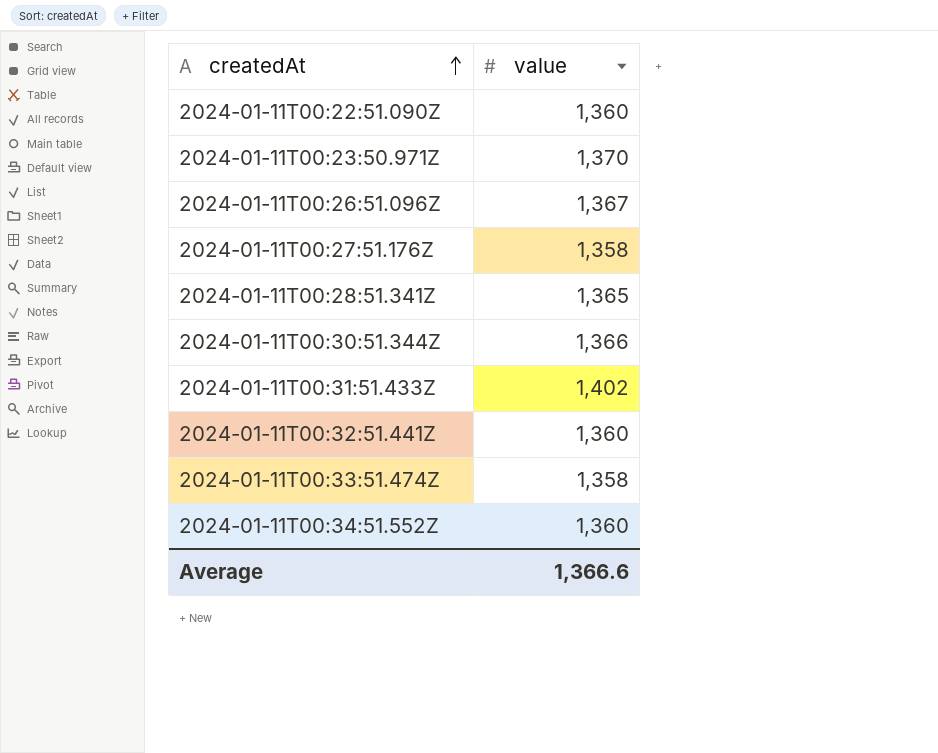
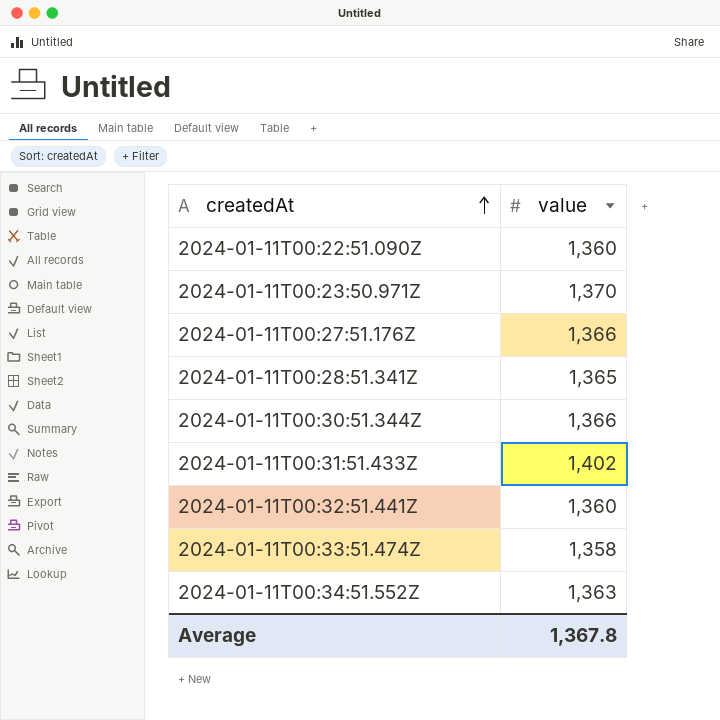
row 2024-01-11T00:26:51.096Z: 1,367 -> none
2024-01-11T00:27:51.176Z | value: 1,358 -> 1,366
2024-01-11T00:34:51.552Z | value: 1,360 -> 1,363
Average | value: 1,366.6 -> 1,367.8

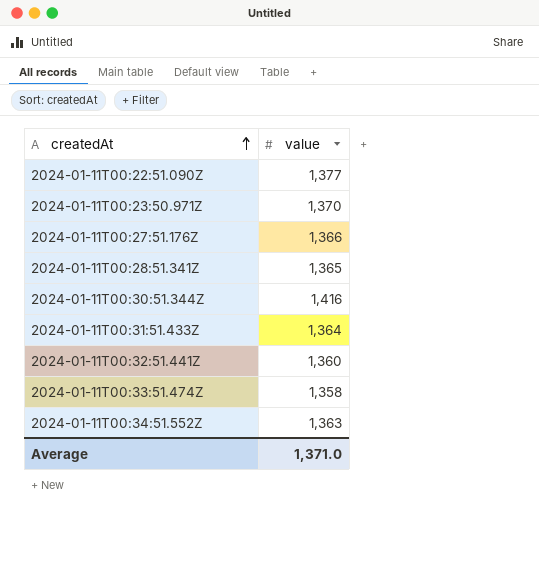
2024-01-11T00:22:51.090Z | value: 1,360 -> 1,377
2024-01-11T00:30:51.344Z | value: 1,366 -> 1,416
2024-01-11T00:31:51.433Z | value: 1,402 -> 1,364
Average | value: 1,367.8 -> 1,371.0

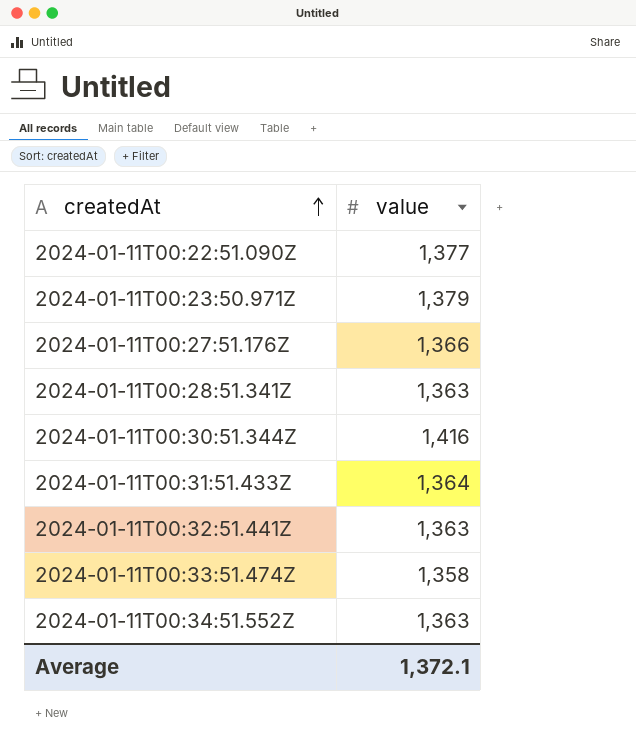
2024-01-11T00:23:50.971Z | value: 1,370 -> 1,379
2024-01-11T00:28:51.341Z | value: 1,365 -> 1,363
2024-01-11T00:32:51.441Z | value: 1,360 -> 1,363
Average | value: 1,371.0 -> 1,372.1

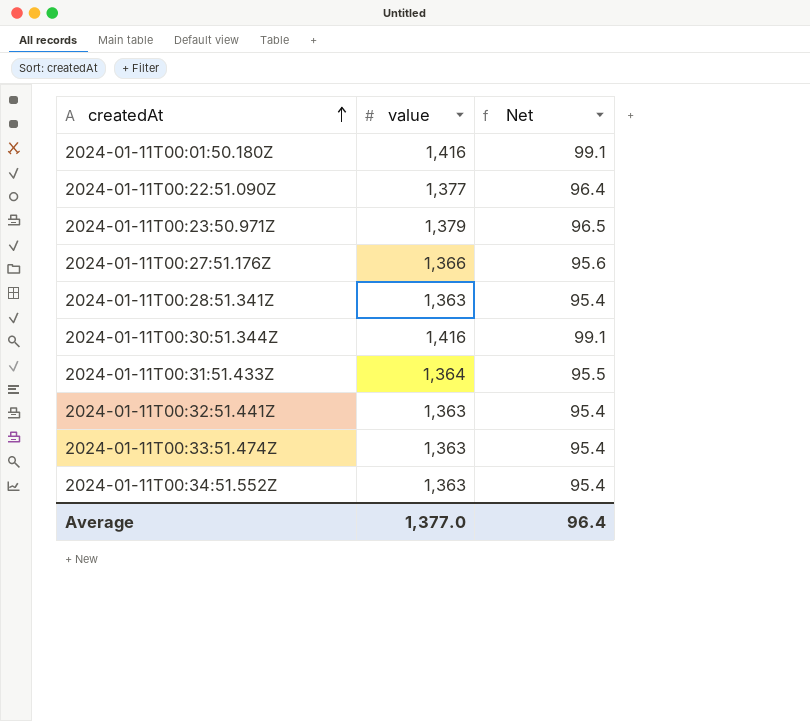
column Net | formula: none -> [value] * 0.07
row 2024-01-11T00:01:50.180Z: none -> 1,416 | 99.1
2024-01-11T00:33:51.474Z | value: 1,358 -> 1,363
Average | value: 1,372.1 -> 1,377.0

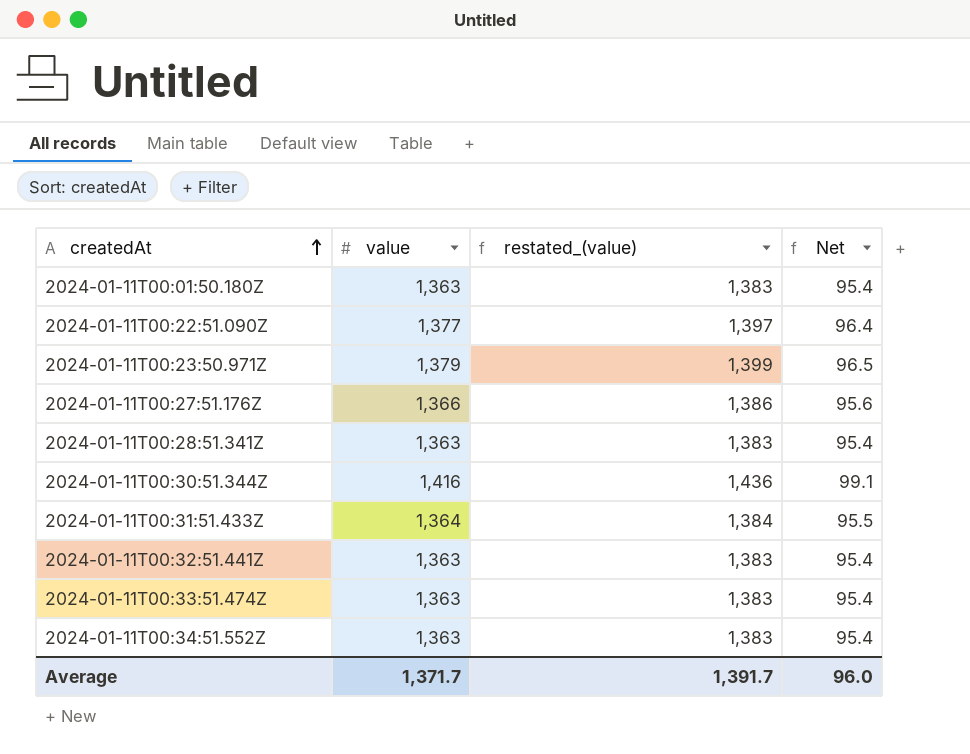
column restated_(value) | formula: none -> [value] + 20
2024-01-11T00:01:50.180Z | value: 1,416 -> 1,363
2024-01-11T00:01:50.180Z | Net: 99.1 -> 95.4
Average | value: 1,377.0 -> 1,371.7
Average | Net: 96.4 -> 96.0

